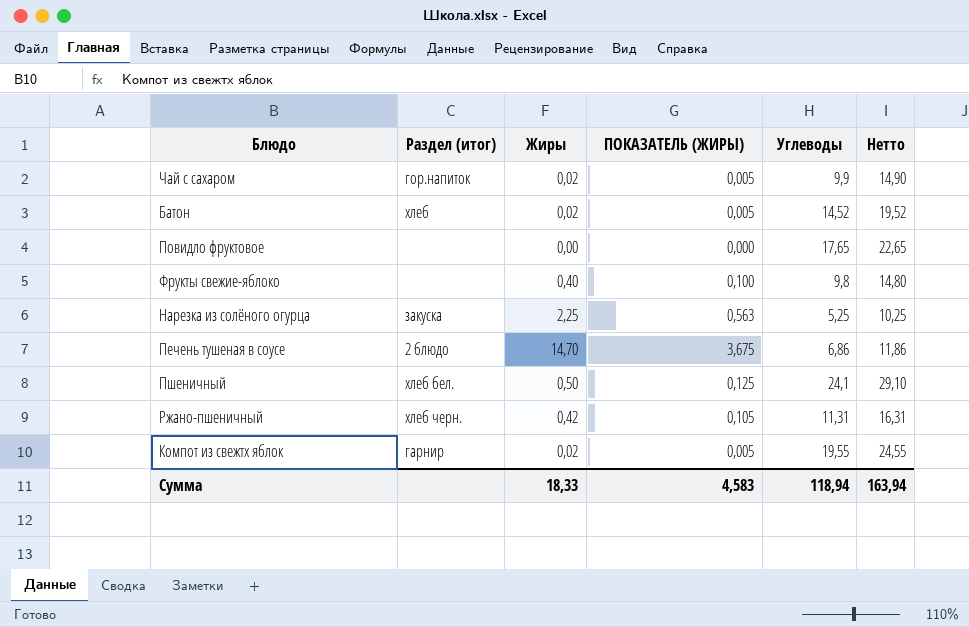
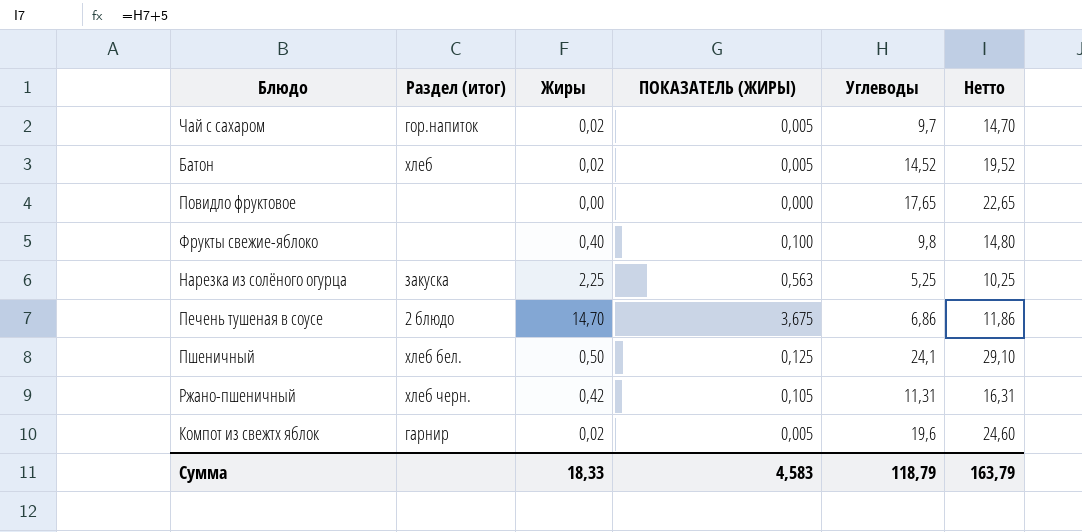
Чай с сахаром | Углеводы: 9,9 -> 9,7
Чай с сахаром | Нетто: 14,90 -> 14,70
Компот из свежтх яблок | Углеводы: 19,55 -> 19,6
Компот из свежтх яблок | Нетто: 24,55 -> 24,60
Сумма | Углеводы: 118,94 -> 118,79
Сумма | Нетто: 163,94 -> 163,79

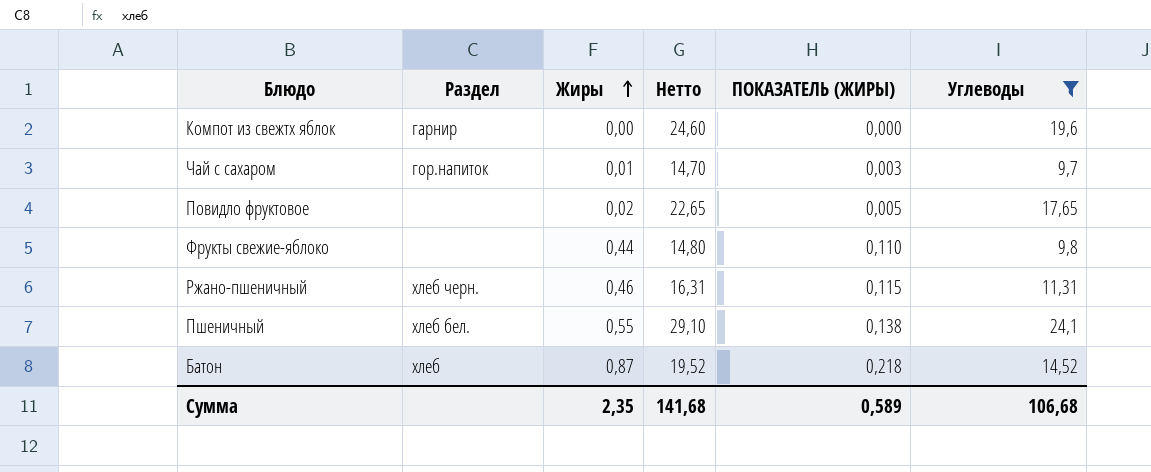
filter: none -> Углеводы >= 9,7
row order: none -> Жиры ascending
column name: Раздел (итог) -> Раздел
column Нетто | position: 6 -> 4
Компот из свежтх яблок | Жиры: 0,02 -> 0,00
Компот из свежтх яблок | ПОКАЗАТЕЛЬ (ЖИРЫ): 0,005 -> 0,000
Чай с сахаром | Жиры: 0,02 -> 0,01
Чай с сахаром | ПОКАЗАТЕЛЬ (ЖИРЫ): 0,005 -> 0,003
Повидло фруктовое | Жиры: 0,00 -> 0,02
Повидло фруктовое | ПОКАЗАТЕЛЬ (ЖИРЫ): 0,000 -> 0,005
Фрукты свежие-яблоко | Жиры: 0,40 -> 0,44
Фрукты свежие-яблоко | ПОКАЗАТЕЛЬ (ЖИРЫ): 0,100 -> 0,110
Ржано-пшеничный | Жиры: 0,42 -> 0,46
Ржано-пшеничный | ПОКАЗАТЕЛЬ (ЖИРЫ): 0,105 -> 0,115
Пшеничный | Жиры: 0,50 -> 0,55
Пшеничный | ПОКАЗАТЕЛЬ (ЖИРЫ): 0,125 -> 0,138
Батон | Жиры: 0,02 -> 0,87
Батон | ПОКАЗАТЕЛЬ (ЖИРЫ): 0,005 -> 0,218
Сумма | Жиры: 18,33 -> 2,35
Сумма | Нетто: 163,79 -> 141,68
Сумма | ПОКАЗАТЕЛЬ (ЖИРЫ): 4,583 -> 0,589
Сумма | Углеводы: 118,79 -> 106,68

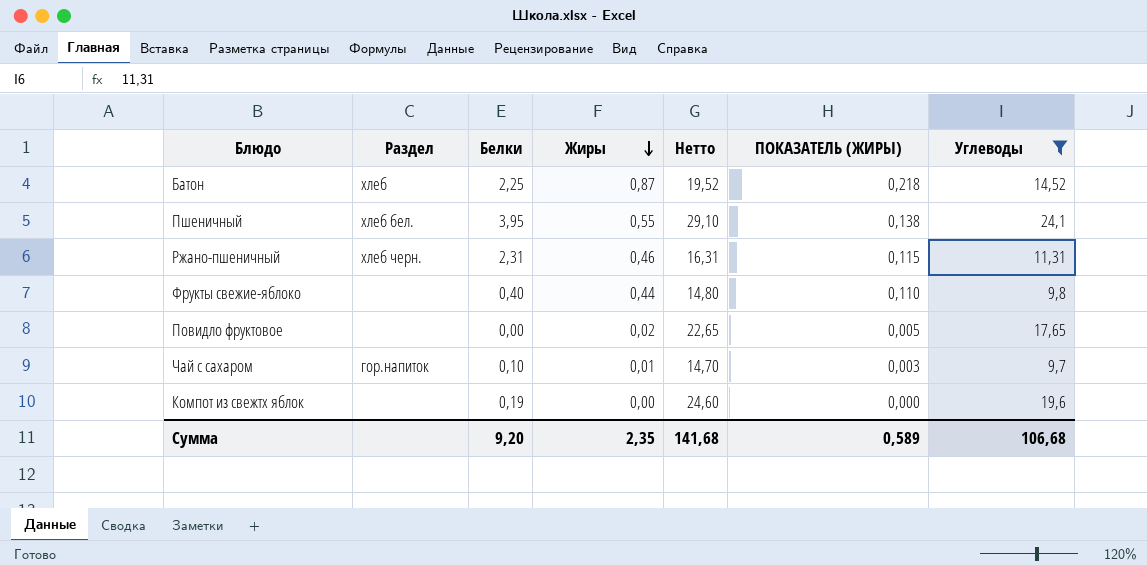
row order: Жиры ascending -> Жиры descending
column Белки | position: none -> 3
Компот из свежтх яблок | Раздел: гарнир -> none

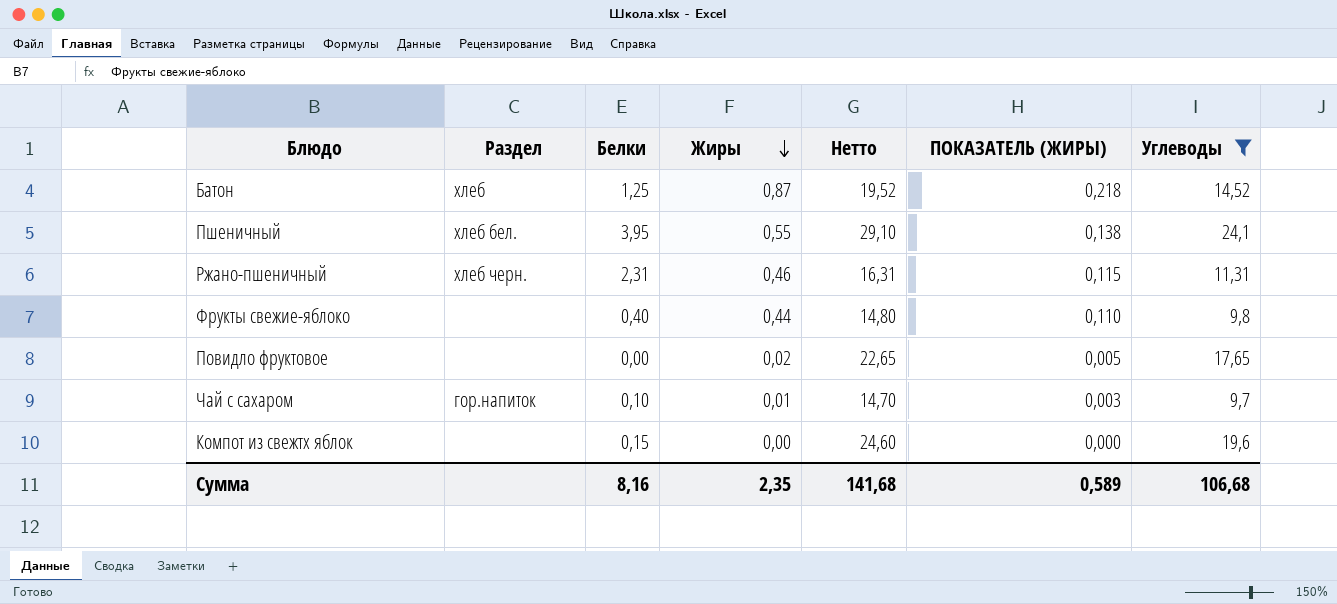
Батон | Белки: 2,25 -> 1,25
Компот из свежтх яблок | Белки: 0,19 -> 0,15
Сумма | Белки: 9,20 -> 8,16

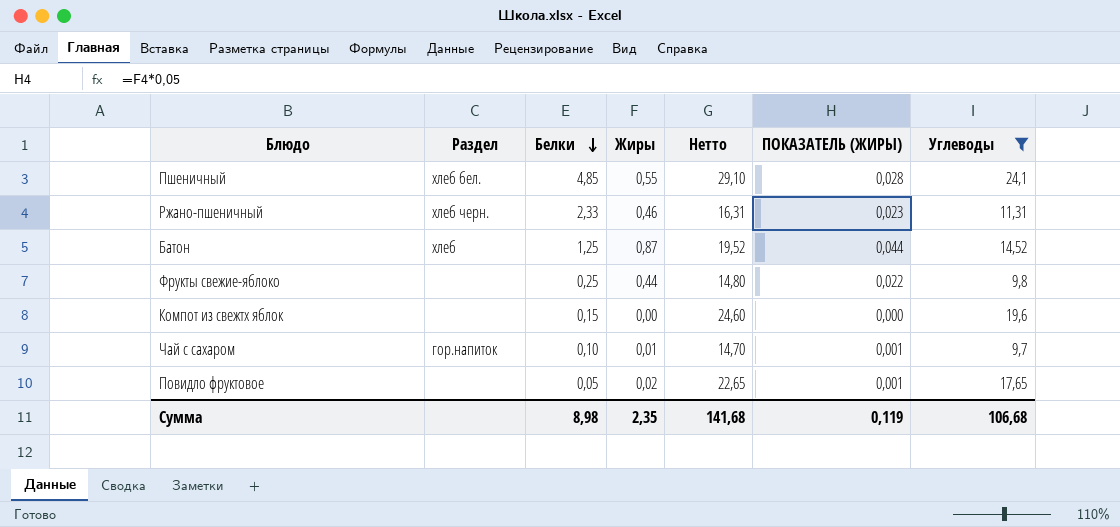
row order: Жиры descending -> Белки descending
column ПОКАЗАТЕЛЬ (ЖИРЫ) | formula: [Жиры] * 0,25 -> [Жиры] * 0,05
Пшеничный | Белки: 3,95 -> 4,85
Ржано-пшеничный | Белки: 2,31 -> 2,33
Фрукты свежие-яблоко | Белки: 0,40 -> 0,25
Повидло фруктовое | Белки: 0,00 -> 0,05
Сумма | Белки: 8,16 -> 8,98
Сумма | ПОКАЗАТЕЛЬ (ЖИРЫ): 0,589 -> 0,119

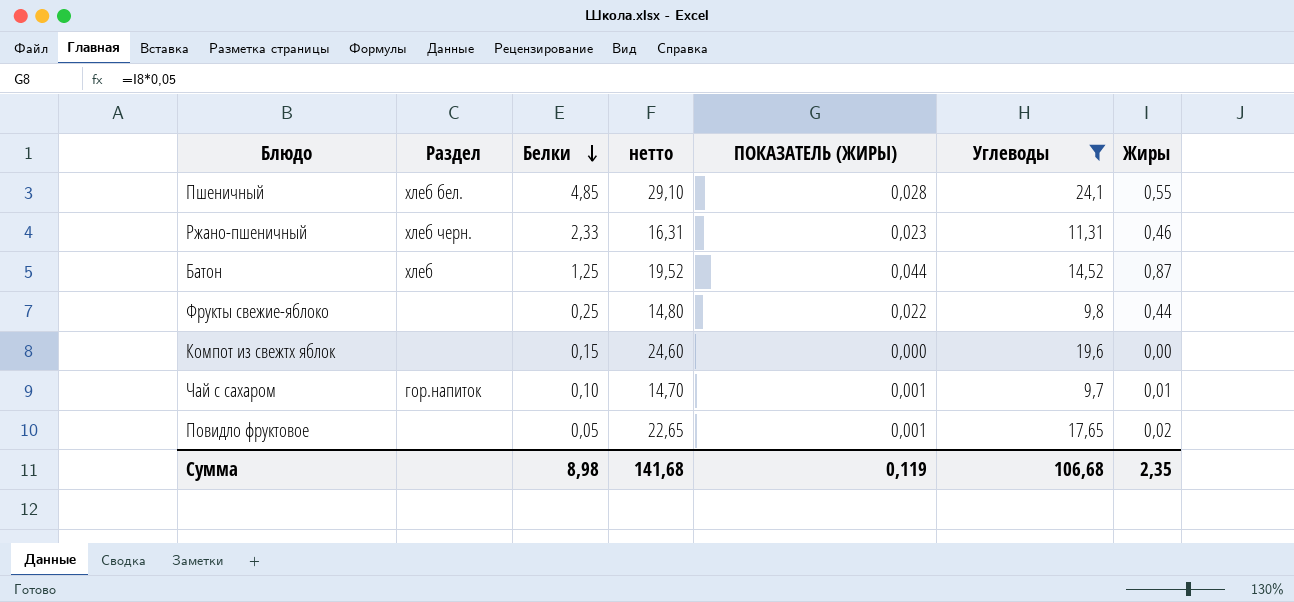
column name: Нетто -> нетто
column Жиры | position: 4 -> 7

